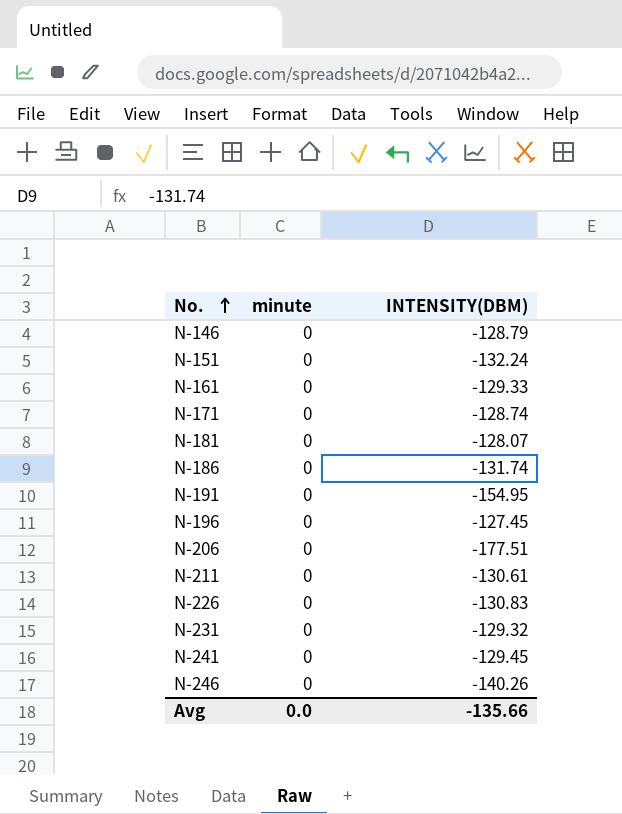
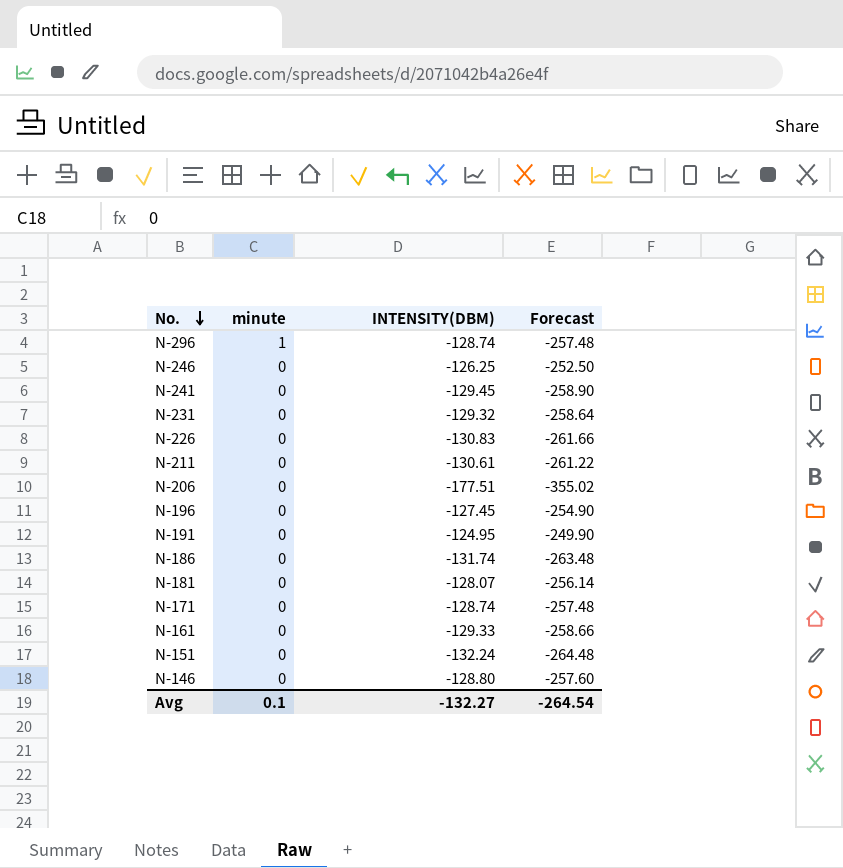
row order: No. ascending -> No. descending
column Forecast | formula: none -> [INTENSITY(DBM)] * 2
row N-296: none -> 1 | -128.74 | -257.48
N-246 | INTENSITY(DBM): -140.26 -> -126.25
N-191 | INTENSITY(DBM): -154.95 -> -124.95
N-146 | INTENSITY(DBM): -128.79 -> -128.80
Avg | minute: 0.0 -> 0.1
Avg | INTENSITY(DBM): -135.66 -> -132.27

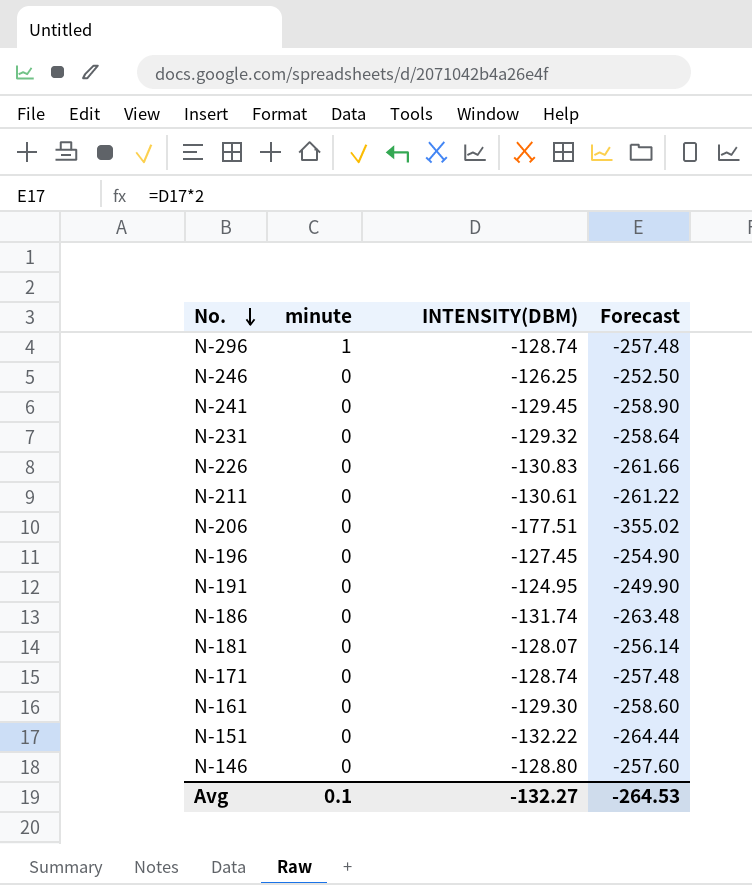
N-161 | INTENSITY(DBM): -129.33 -> -129.30
N-161 | Forecast: -258.66 -> -258.60
N-151 | INTENSITY(DBM): -132.24 -> -132.22
N-151 | Forecast: -264.48 -> -264.44
Avg | Forecast: -264.54 -> -264.53

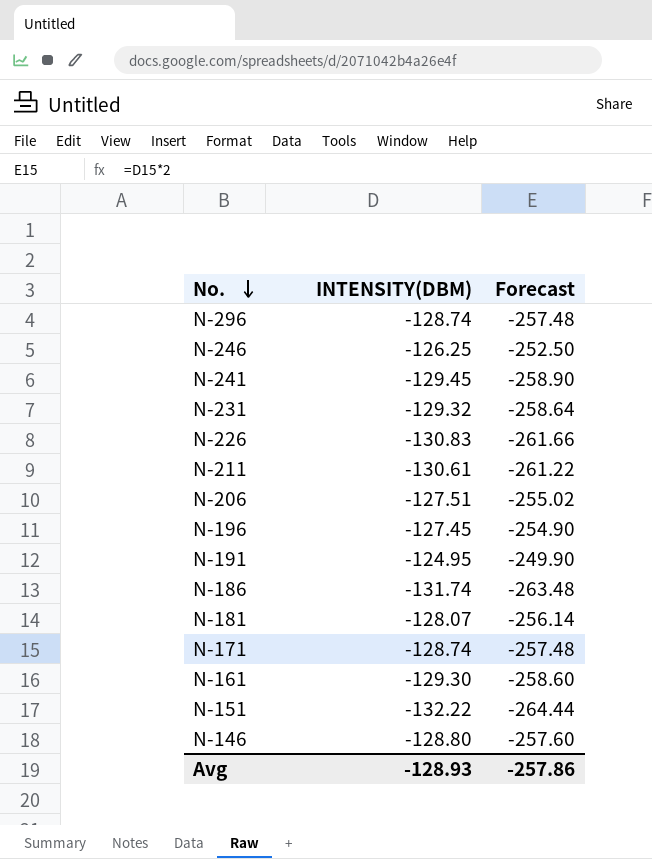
column minute | position: 2 -> none
N-206 | INTENSITY(DBM): -177.51 -> -127.51
N-206 | Forecast: -355.02 -> -255.02
Avg | INTENSITY(DBM): -132.27 -> -128.93
Avg | Forecast: -264.53 -> -257.86

